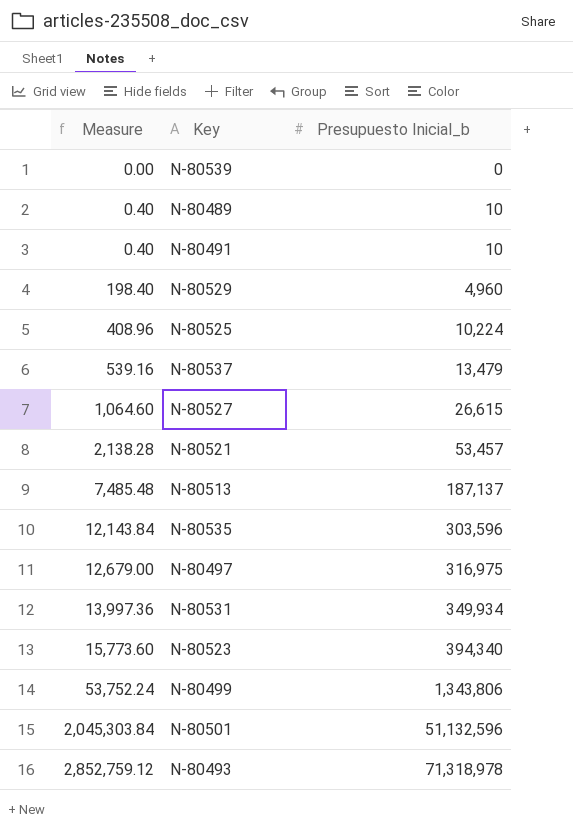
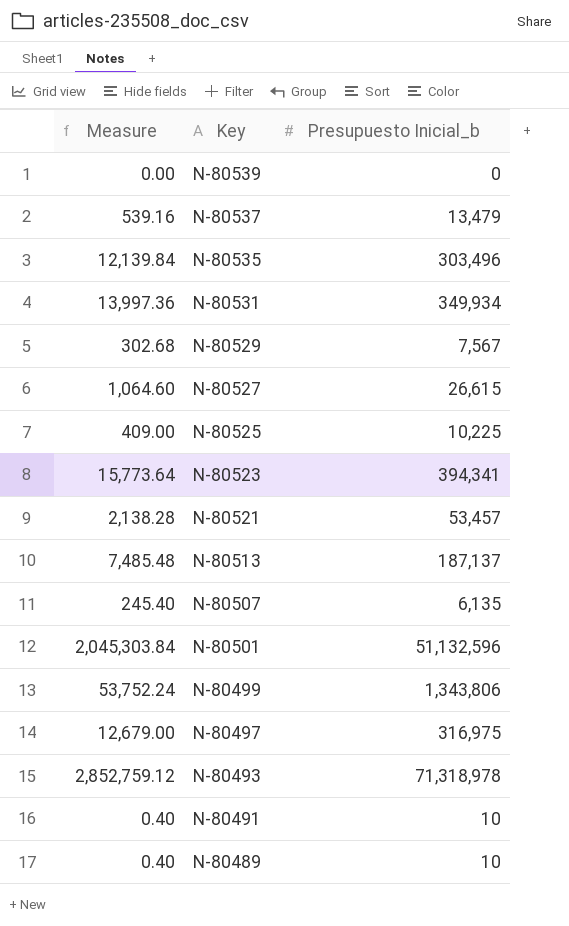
row order: Measure ascending -> Key descending
N-80535 | Measure: 12,143.84 -> 12,139.84
N-80535 | Presupuesto Inicial_b: 303,596 -> 303,496
N-80529 | Measure: 198.40 -> 302.68
N-80529 | Presupuesto Inicial_b: 4,960 -> 7,567
N-80525 | Measure: 408.96 -> 409.00
N-80525 | Presupuesto Inicial_b: 10,224 -> 10,225
N-80523 | Measure: 15,773.60 -> 15,773.64
N-80523 | Presupuesto Inicial_b: 394,340 -> 394,341
row N-80507: none -> 245.40 | 6,135

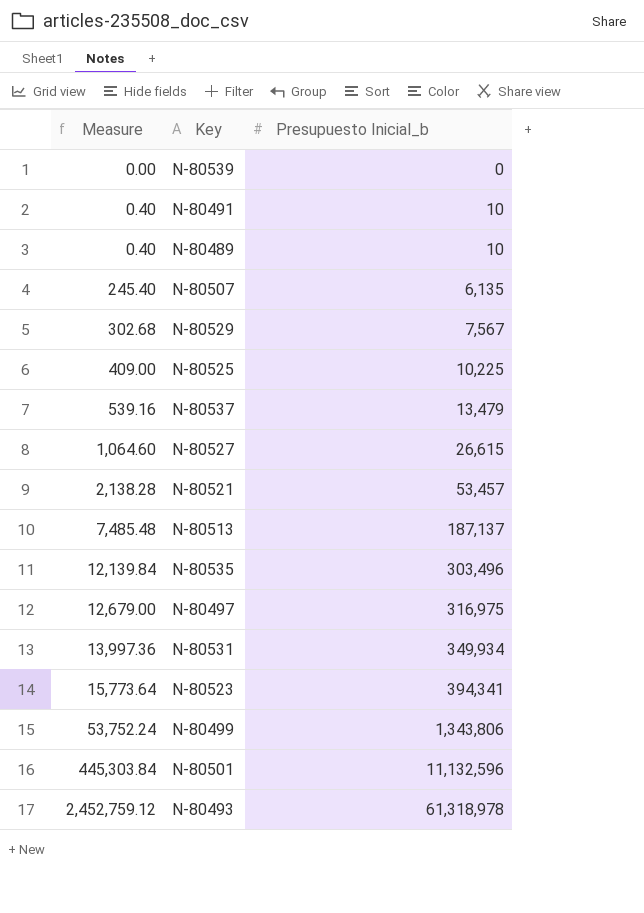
row order: Key descending -> Measure ascending
N-80501 | Measure: 2,045,303.84 -> 445,303.84
N-80501 | Presupuesto Inicial_b: 51,132,596 -> 11,132,596
N-80493 | Measure: 2,852,759.12 -> 2,452,759.12
N-80493 | Presupuesto Inicial_b: 71,318,978 -> 61,318,978

